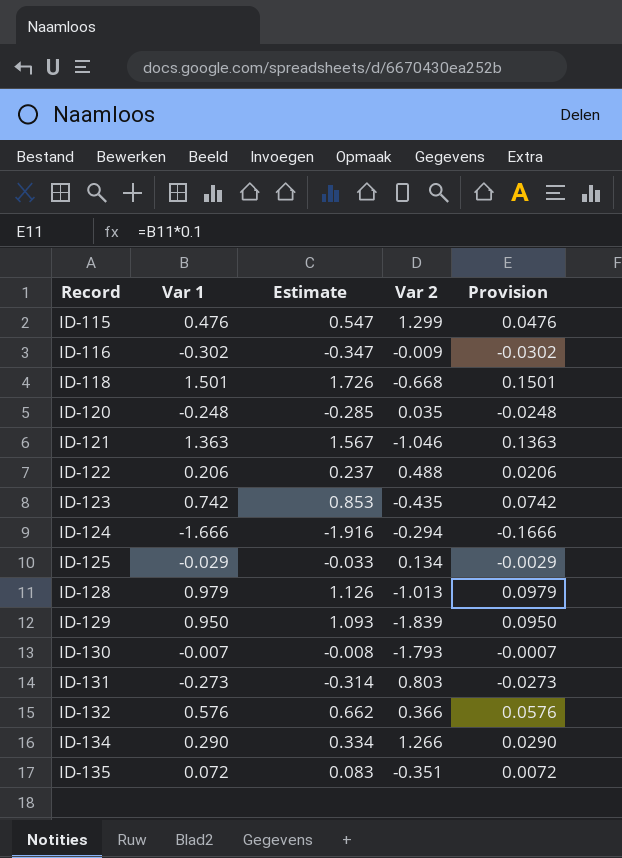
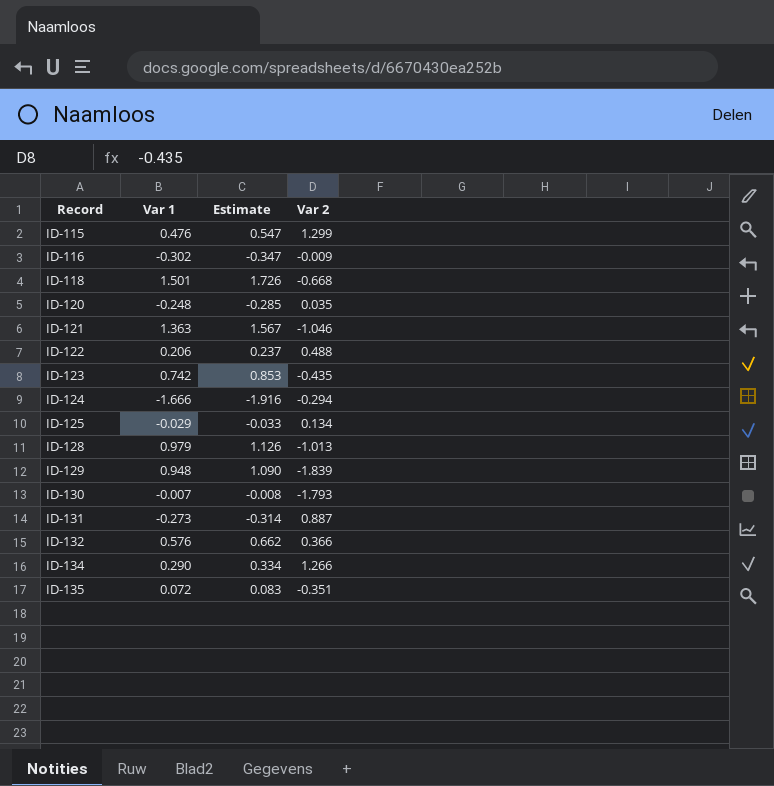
column Provision | formula: [Var 1] * 0.1 -> none
ID-129 | Var 1: 0.950 -> 0.948
ID-129 | Estimate: 1.093 -> 1.090
ID-131 | Var 2: 0.803 -> 0.887

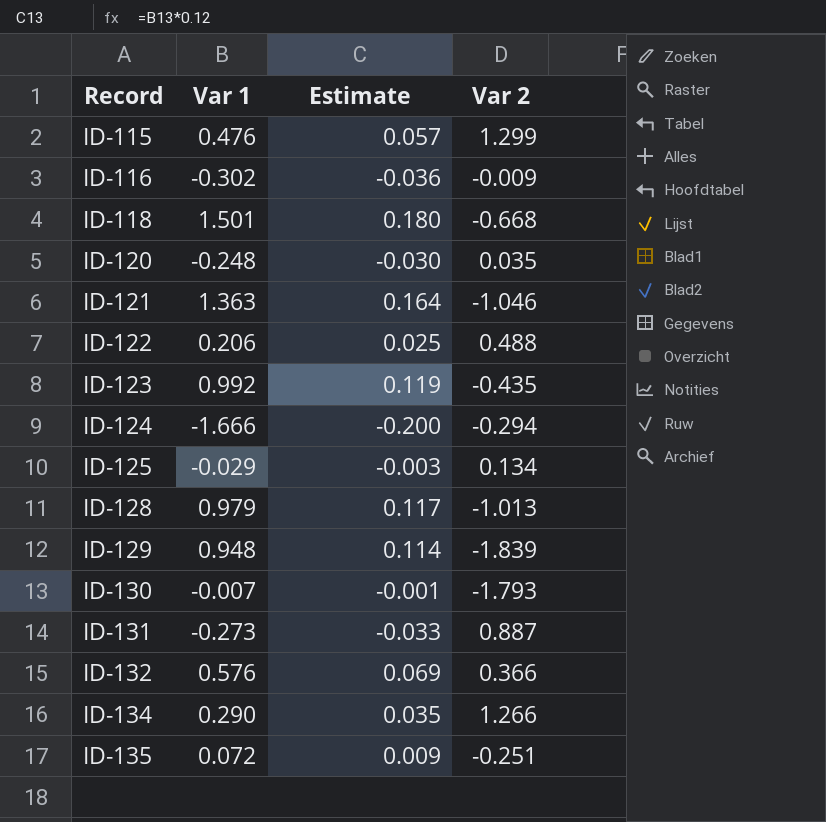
column Estimate | formula: [Var 1] * 1.15 -> [Var 1] * 0.12
ID-123 | Var 1: 0.742 -> 0.992
ID-135 | Var 2: -0.351 -> -0.251

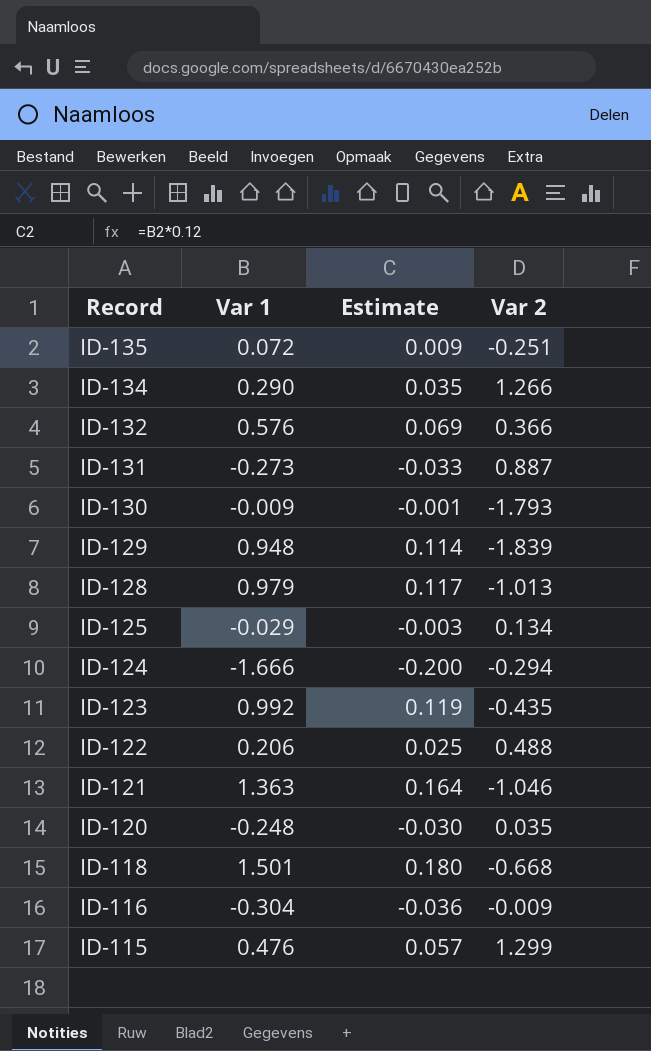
row order: Record ascending -> Record descending
ID-130 | Var 1: -0.007 -> -0.009
ID-116 | Var 1: -0.302 -> -0.304

